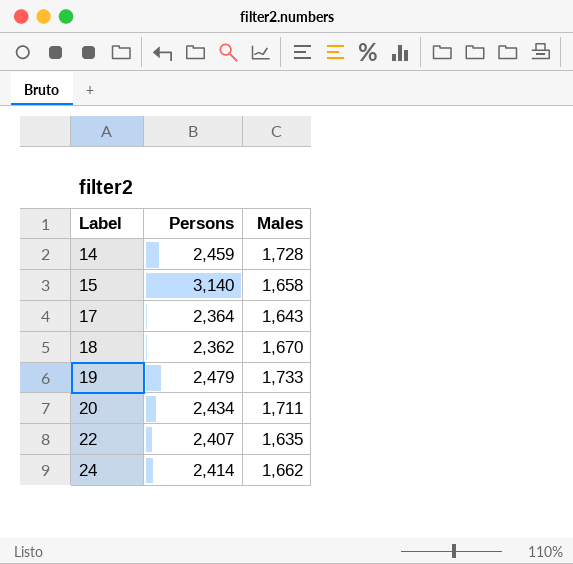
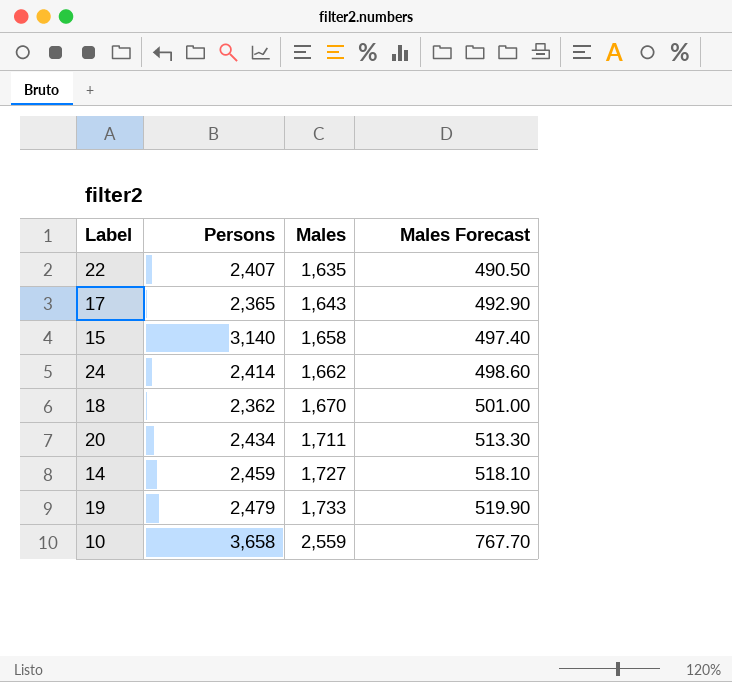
row order: Label ascending -> Males ascending
column Males Forecast | formula: none -> [Males] * 0.3
17 | Persons: 2,364 -> 2,365
14 | Males: 1,728 -> 1,727
row 10: none -> 3,658 | 2,559 | 767.70

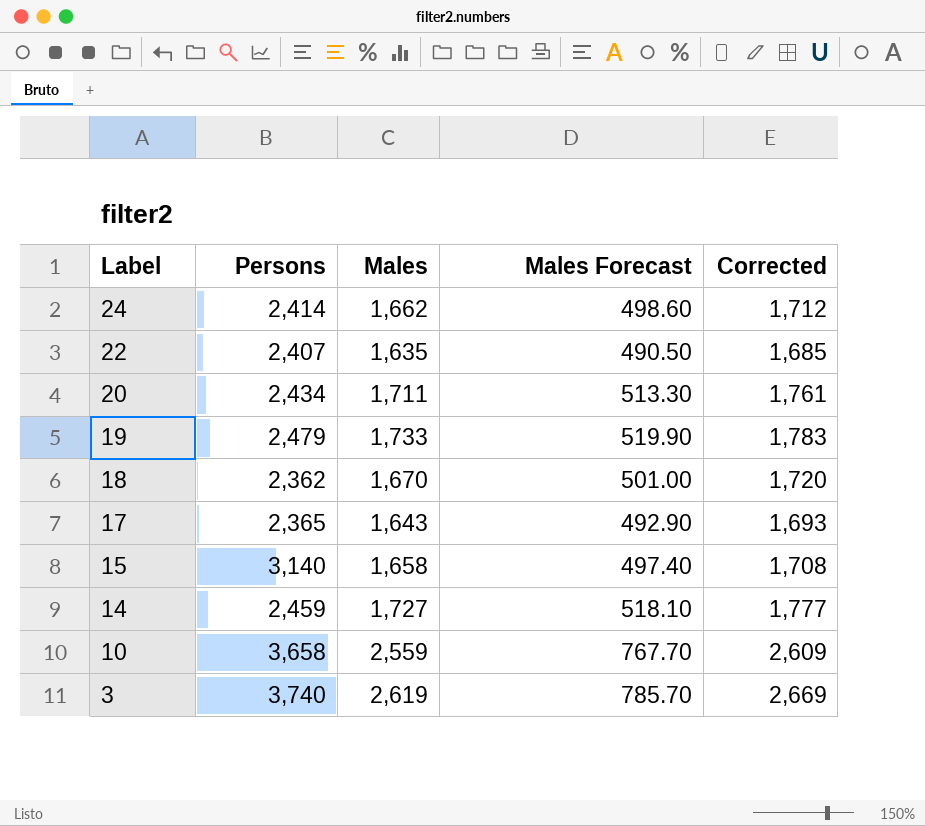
row order: Males ascending -> Label descending
column Corrected | formula: none -> [Males] + 50
row 3: none -> 3,740 | 2,619 | 785.70 | 2,669

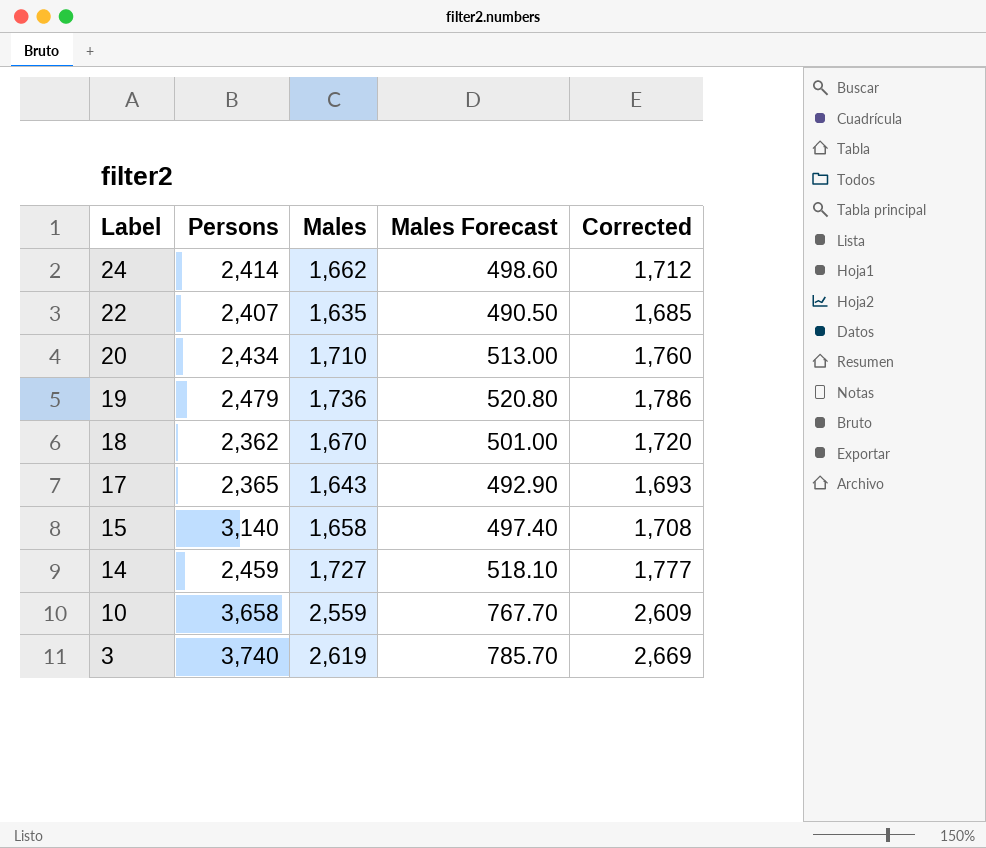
20 | Males: 1,711 -> 1,710
20 | Males Forecast: 513.30 -> 513.00
20 | Corrected: 1,761 -> 1,760
19 | Males: 1,733 -> 1,736
19 | Males Forecast: 519.90 -> 520.80
19 | Corrected: 1,783 -> 1,786

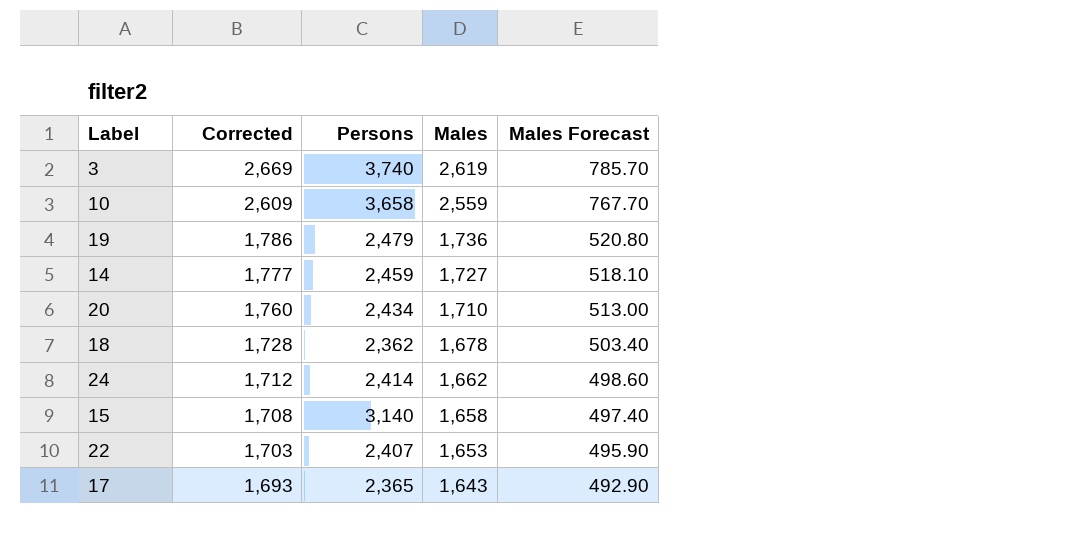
row order: Label descending -> Corrected descending
column Corrected | position: 5 -> 2
18 | Corrected: 1,720 -> 1,728
18 | Males: 1,670 -> 1,678
18 | Males Forecast: 501.00 -> 503.40
22 | Corrected: 1,685 -> 1,703
22 | Males: 1,635 -> 1,653
22 | Males Forecast: 490.50 -> 495.90

